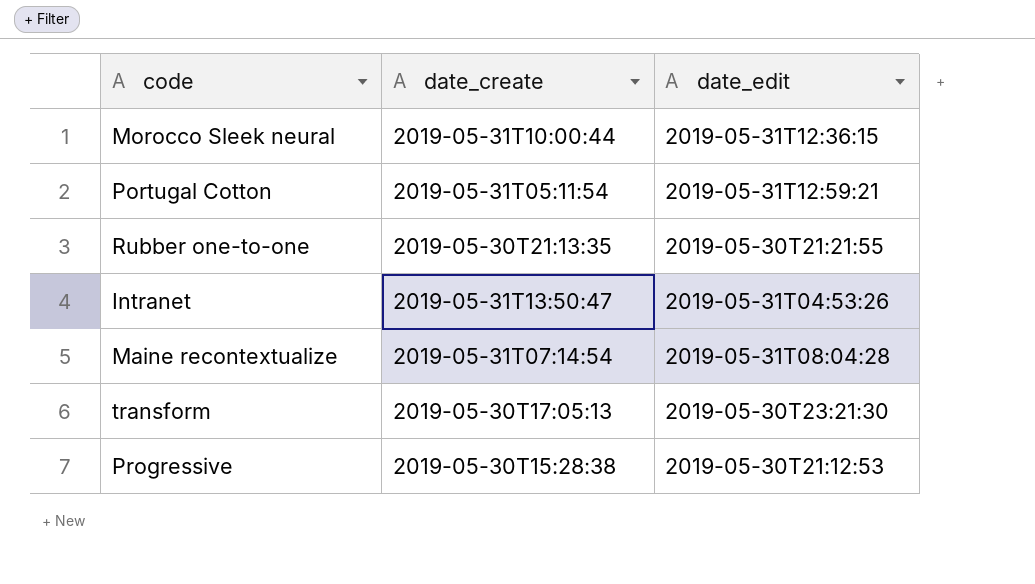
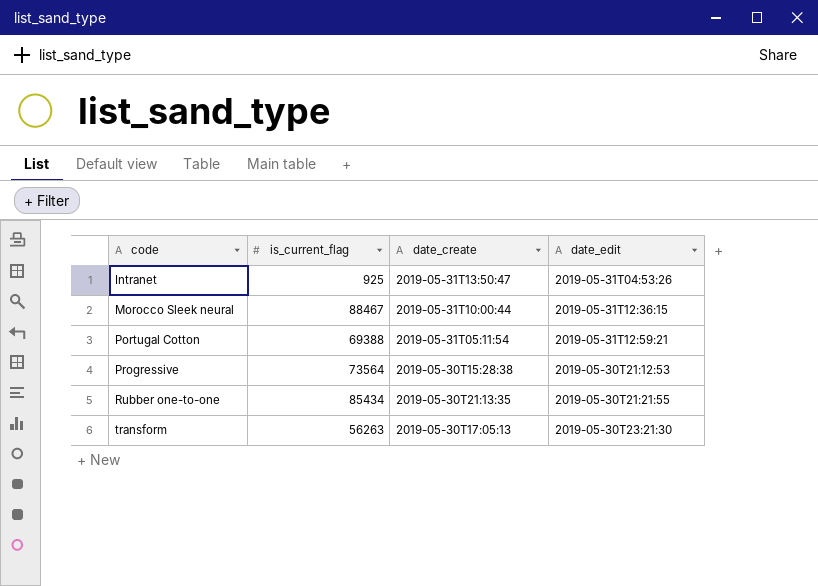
row order: none -> code ascending
column is_current_flag | position: none -> 2
row Maine recontextualize: 2019-05-31T07:14:54 | 2019-05-31T08:04:28 -> none

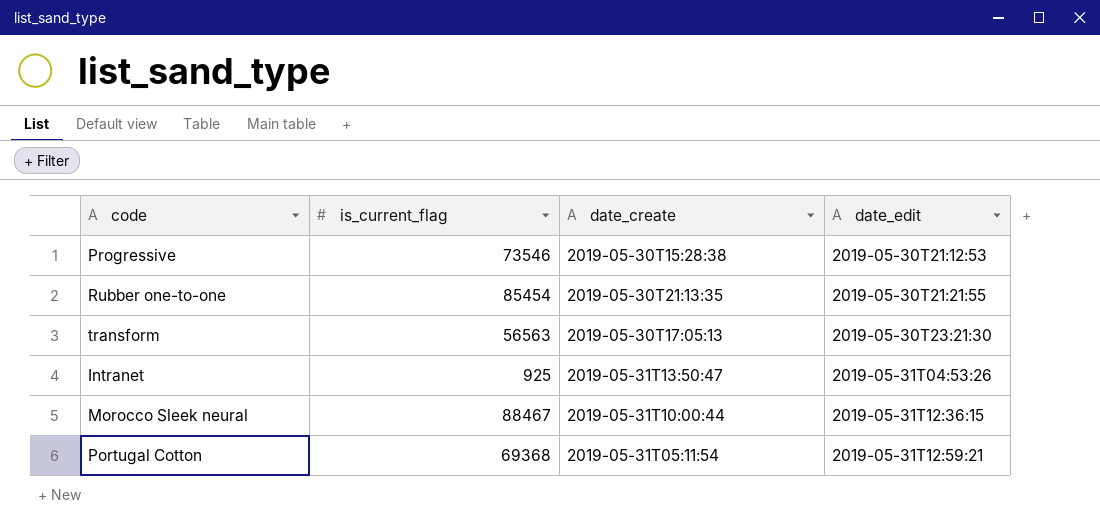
row order: code ascending -> date_edit ascending
Progressive | is_current_flag: 73564 -> 73546
Rubber one-to-one | is_current_flag: 85434 -> 85454
transform | is_current_flag: 56263 -> 56563
Portugal Cotton | is_current_flag: 69388 -> 69368

